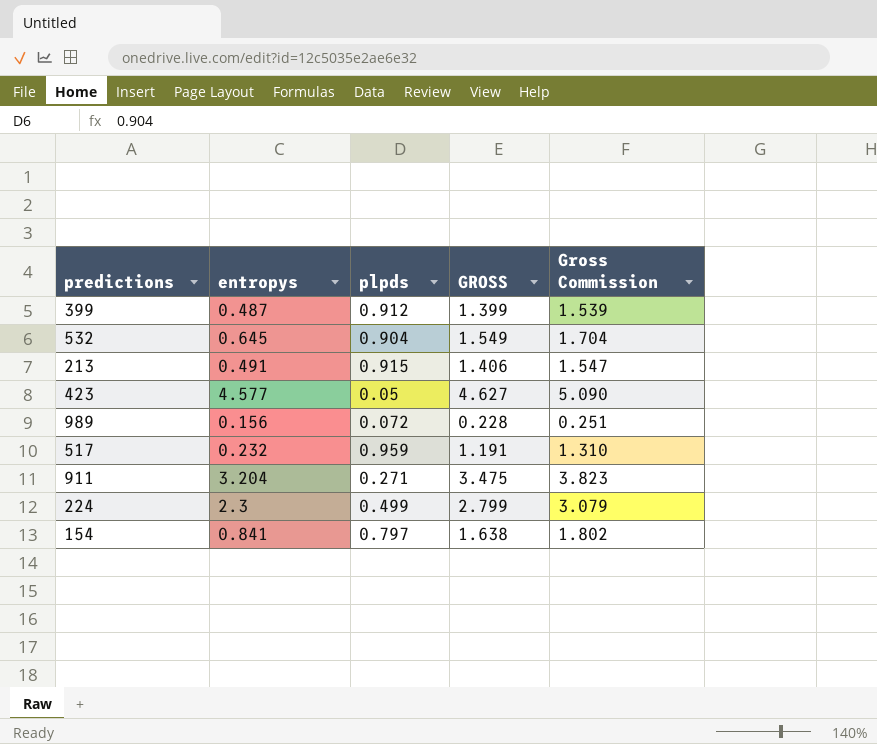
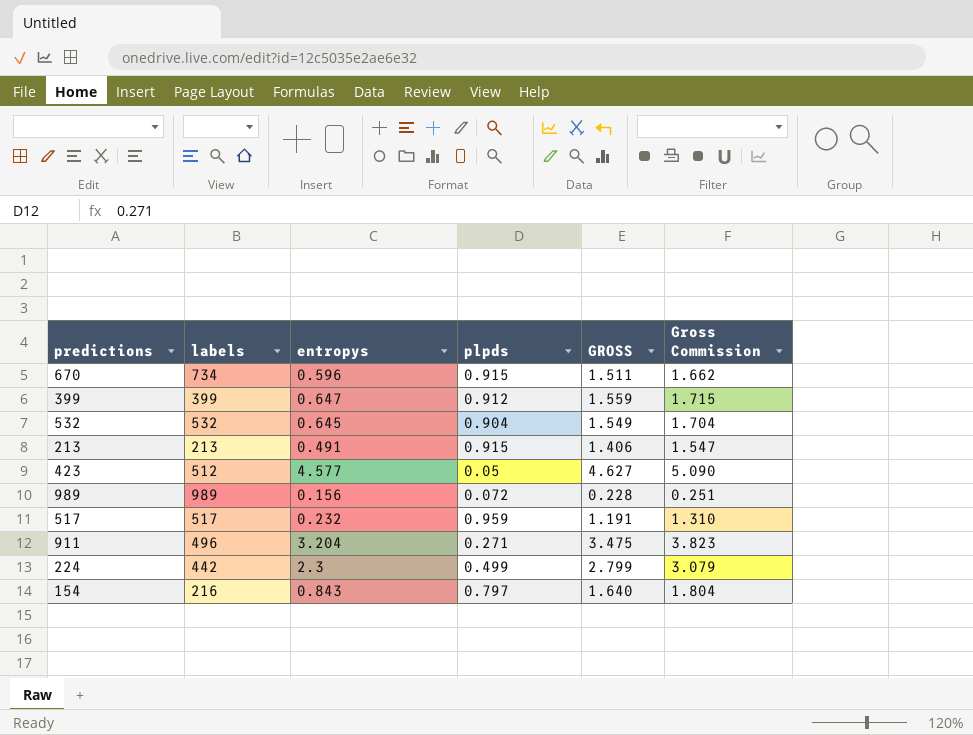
column labels | position: none -> 2
row 670: none -> 734 | 0.596 | 0.915 | 1.511 | 1.662
399 | entropys: 0.487 -> 0.647
399 | GROSS: 1.399 -> 1.559
399 | Gross Commission: 1.539 -> 1.715
154 | entropys: 0.841 -> 0.843
154 | GROSS: 1.638 -> 1.640
154 | Gross Commission: 1.802 -> 1.804

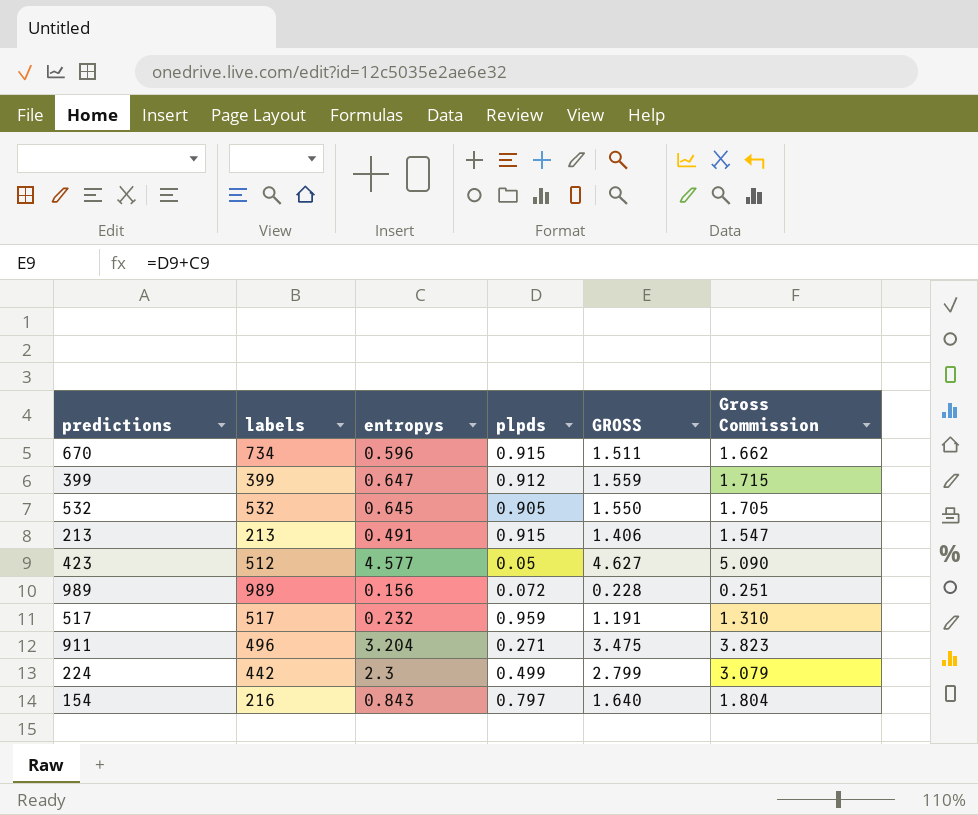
532 | plpds: 0.904 -> 0.905
532 | GROSS: 1.549 -> 1.550
532 | Gross Commission: 1.704 -> 1.705

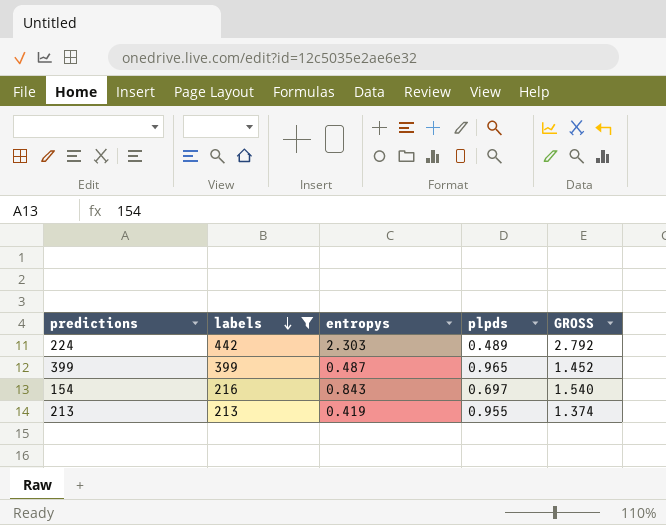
filter: none -> labels <= 442
row order: none -> labels descending
column Gross Commission | formula: [GROSS] * 1.1 -> none
224 | entropys: 2.3 -> 2.303
224 | plpds: 0.499 -> 0.489
224 | GROSS: 2.799 -> 2.792
399 | entropys: 0.647 -> 0.487
399 | plpds: 0.912 -> 0.965
399 | GROSS: 1.559 -> 1.452
154 | plpds: 0.797 -> 0.697
154 | GROSS: 1.640 -> 1.540
213 | entropys: 0.491 -> 0.419
213 | plpds: 0.915 -> 0.955
213 | GROSS: 1.406 -> 1.374

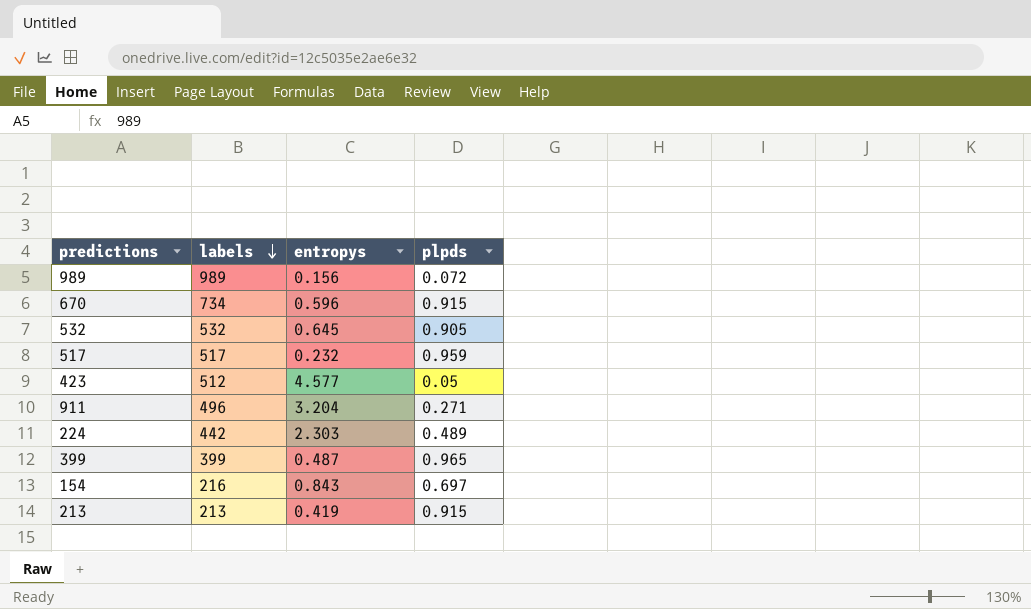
filter: labels <= 442 -> none
column GROSS | formula: [entropys] + [plpds] -> none
213 | plpds: 0.955 -> 0.915

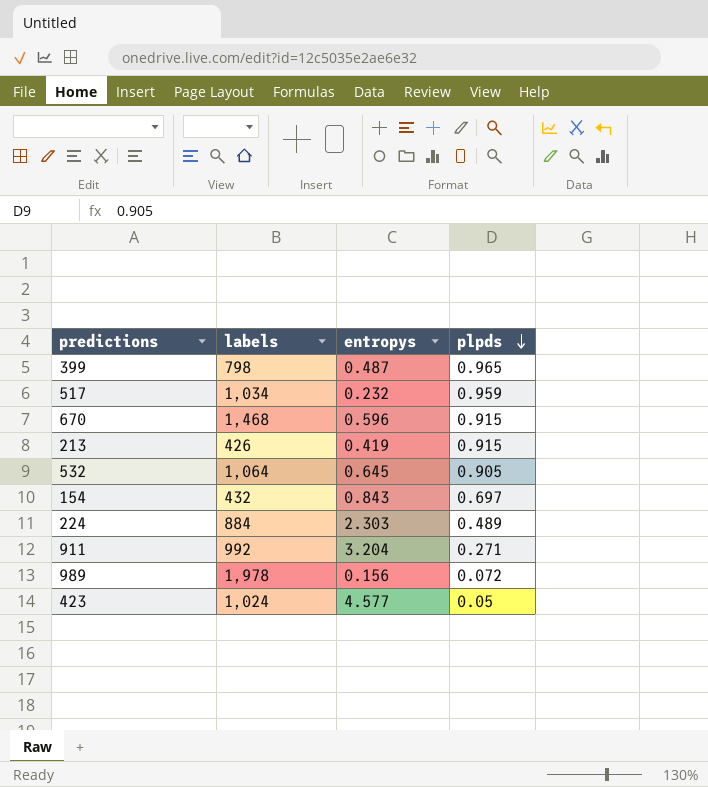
row order: labels descending -> plpds descending
399 | labels: 399 -> 798
517 | labels: 517 -> 1,034
670 | labels: 734 -> 1,468
213 | labels: 213 -> 426
532 | labels: 532 -> 1,064
154 | labels: 216 -> 432
224 | labels: 442 -> 884
911 | labels: 496 -> 992
989 | labels: 989 -> 1,978
423 | labels: 512 -> 1,024

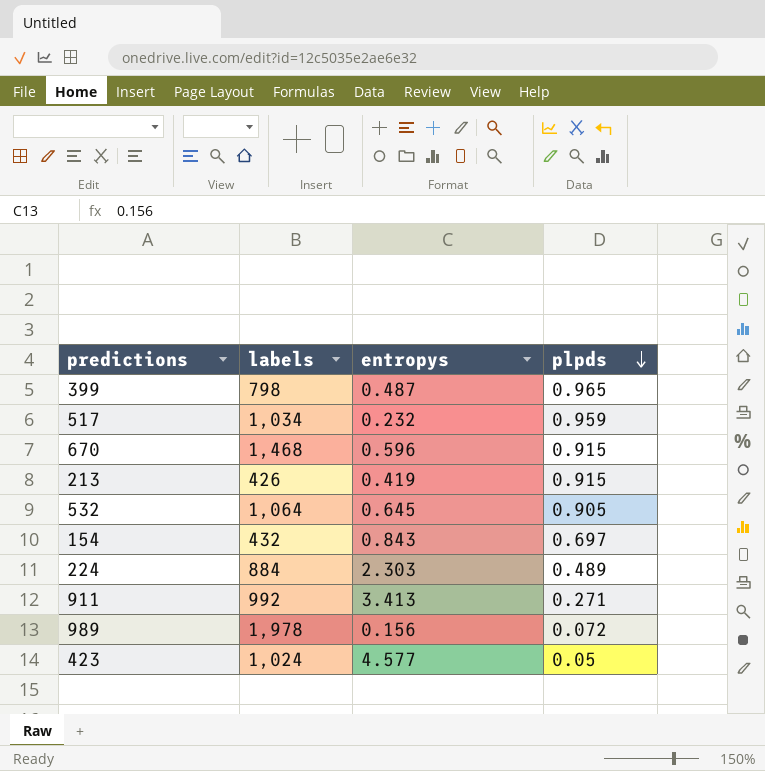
911 | entropys: 3.204 -> 3.413

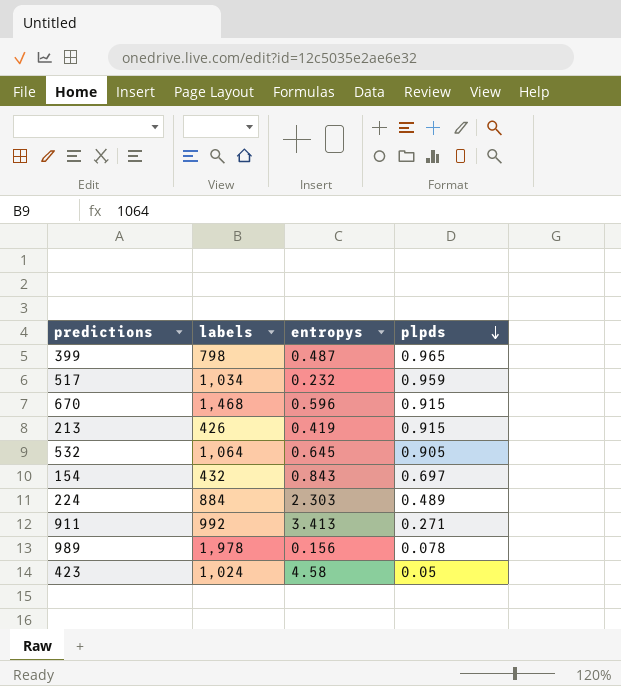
989 | plpds: 0.072 -> 0.078
423 | entropys: 4.577 -> 4.58

